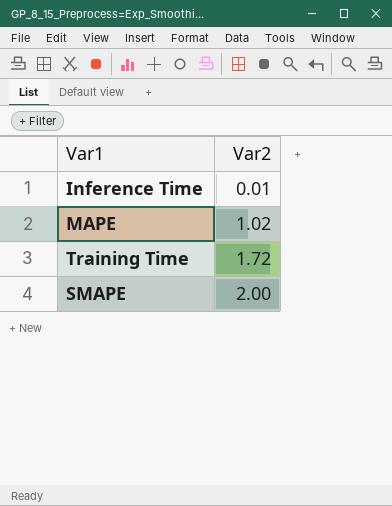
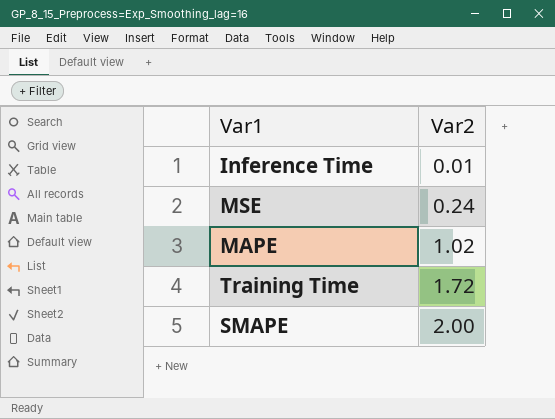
row MSE: none -> 0.24

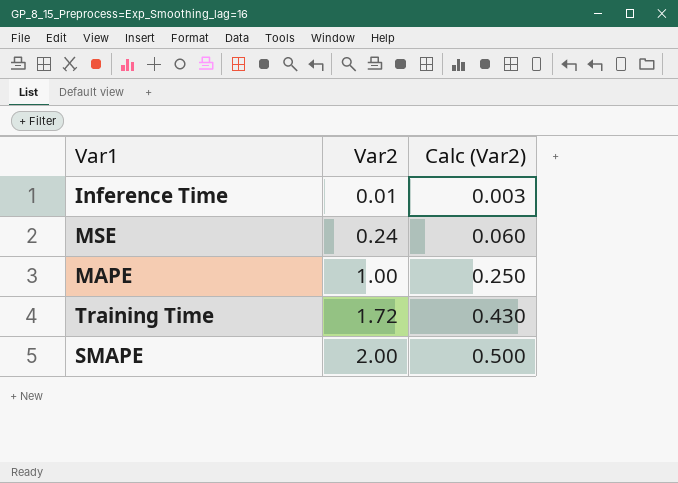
column Calc (Var2) | formula: none -> [Var2] * 0.25
MAPE | Var2: 1.02 -> 1.00

